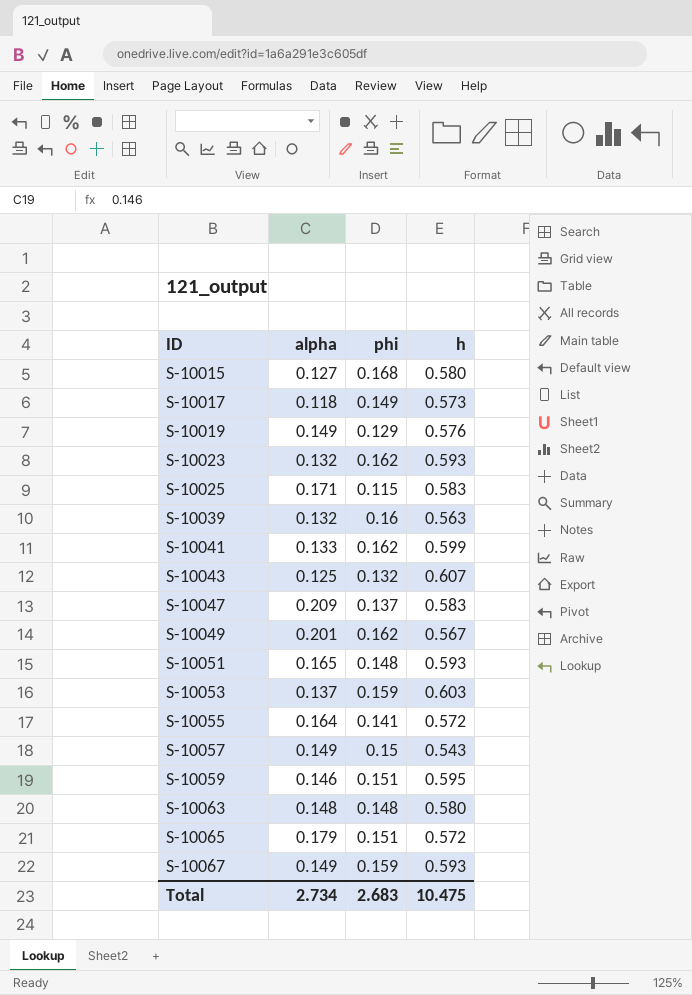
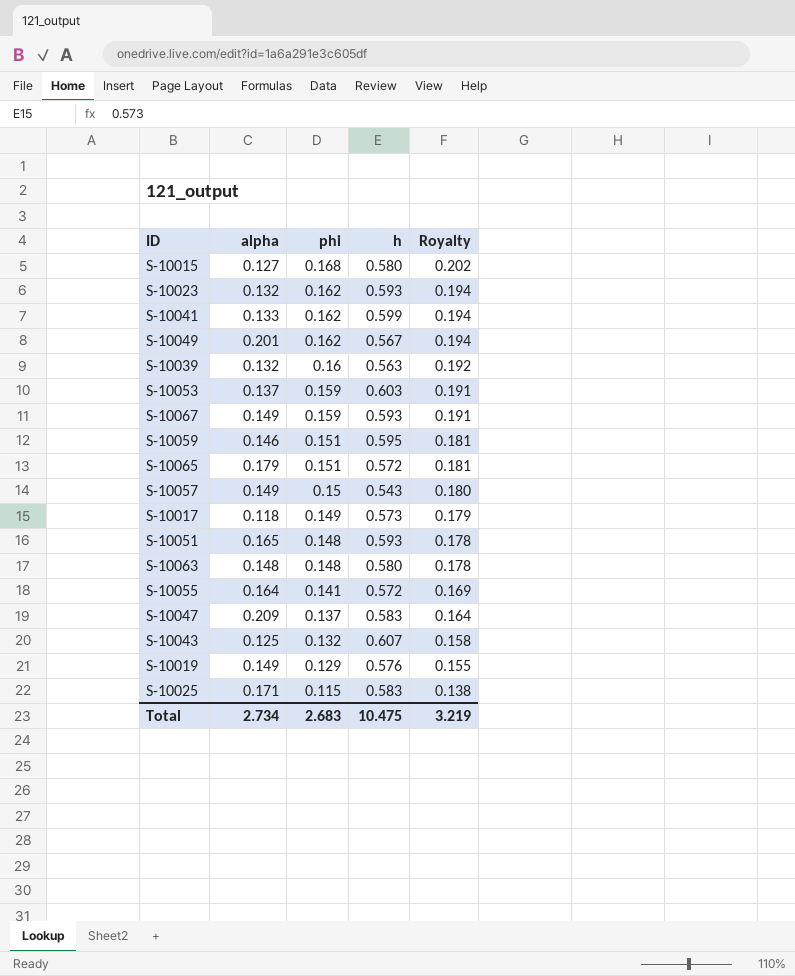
row order: ID ascending -> phi descending
column Royalty | formula: none -> [phi] * 1.2

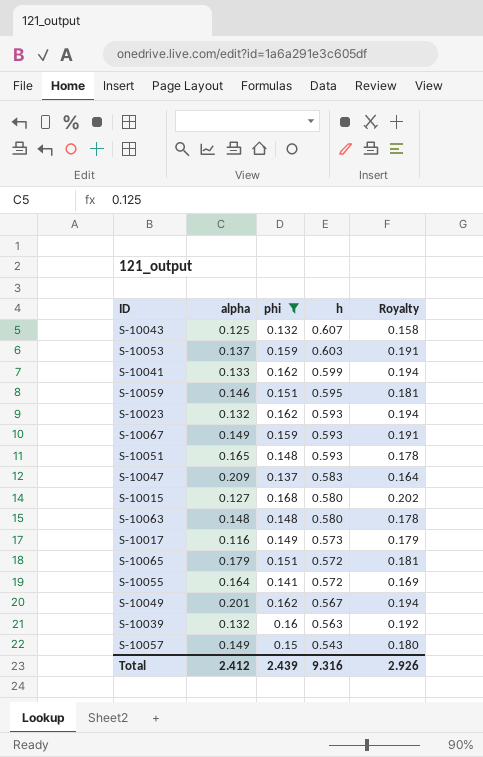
filter: none -> phi >= 0.132
row order: phi descending -> h descending
S-10017 | alpha: 0.118 -> 0.116
Total | alpha: 2.734 -> 2.412
Total | phi: 2.683 -> 2.439
Total | h: 10.475 -> 9.316
Total | Royalty: 3.219 -> 2.926

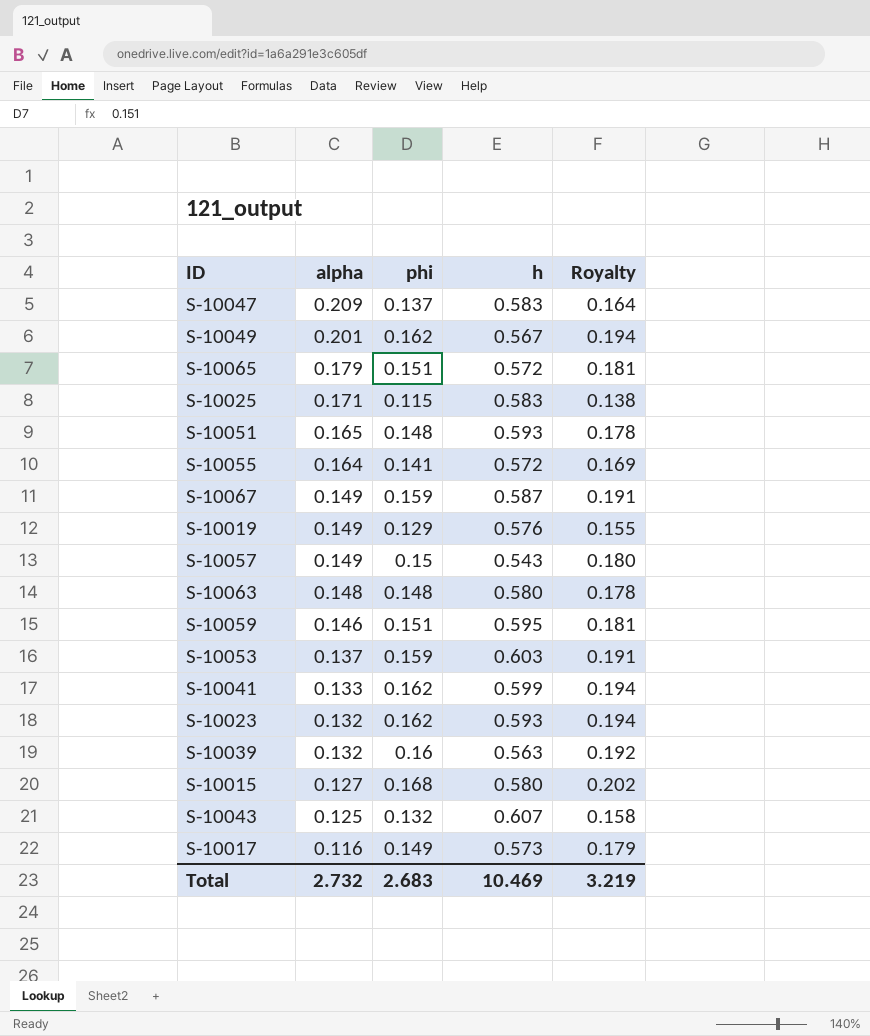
filter: phi >= 0.132 -> none
row order: h descending -> alpha descending
S-10067 | h: 0.593 -> 0.587
Total | alpha: 2.412 -> 2.732
Total | phi: 2.439 -> 2.683
Total | h: 9.316 -> 10.469
Total | Royalty: 2.926 -> 3.219

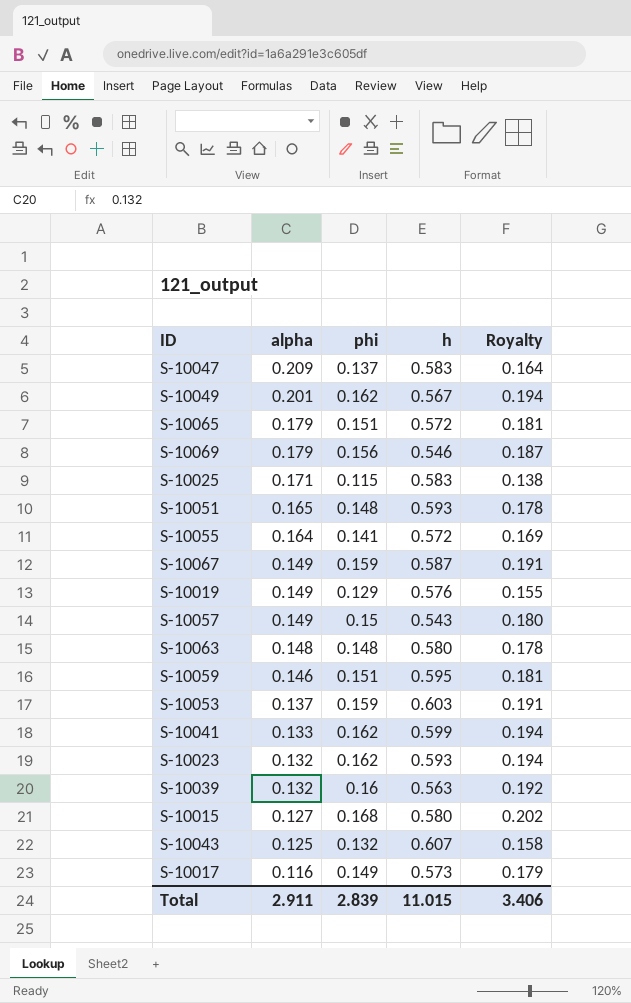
row S-10069: none -> 0.179 | 0.156 | 0.546 | 0.187
Total | alpha: 2.732 -> 2.911
Total | phi: 2.683 -> 2.839
Total | h: 10.469 -> 11.015
Total | Royalty: 3.219 -> 3.406

